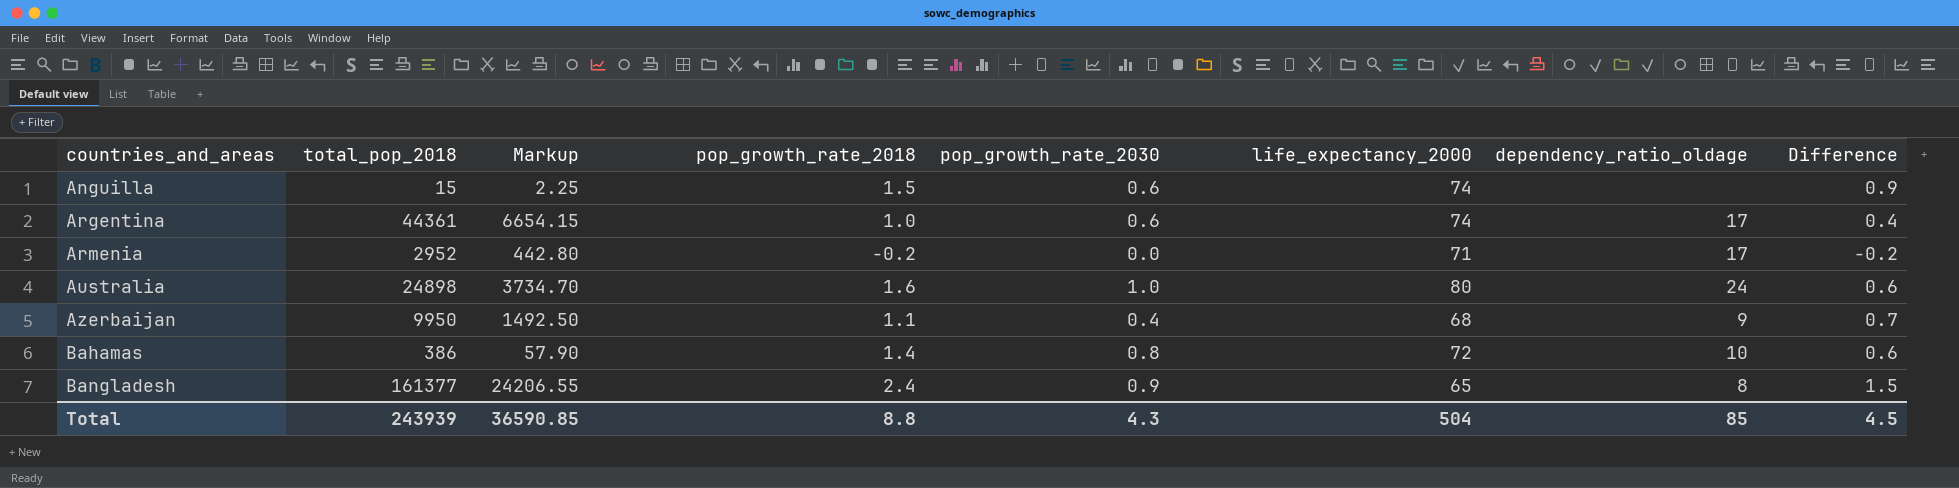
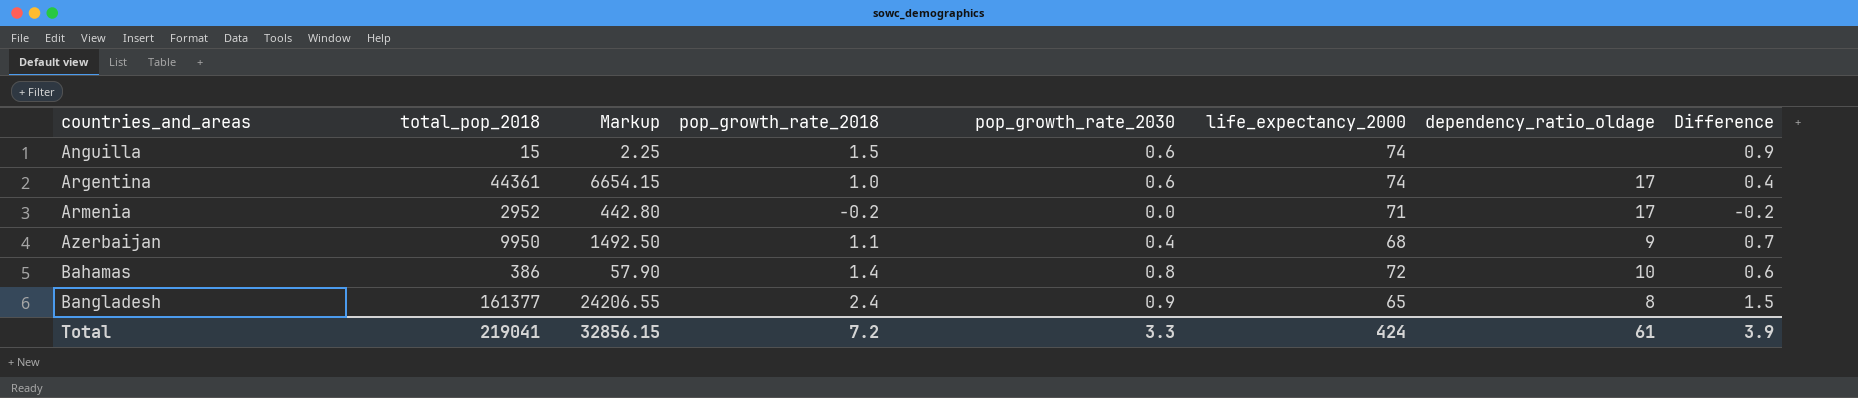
row Australia: 24898 | 3734.70 | 1.6 | 1.0 | 80 | 24 | 0.6 -> none
Total | total_pop_2018: 243939 -> 219041
Total | Markup: 36590.85 -> 32856.15
Total | pop_growth_rate_2018: 8.8 -> 7.2
Total | pop_growth_rate_2030: 4.3 -> 3.3
Total | life_expectancy_2000: 504 -> 424
Total | dependency_ratio_oldage: 85 -> 61
Total | Difference: 4.5 -> 3.9

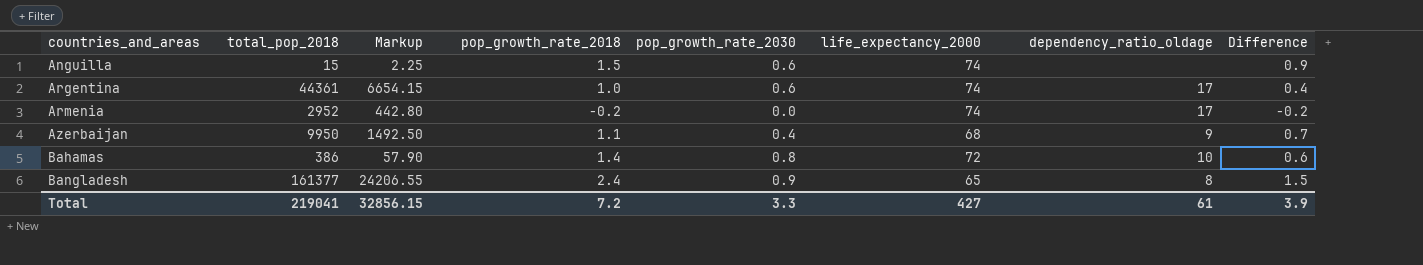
Armenia | life_expectancy_2000: 71 -> 74
Total | life_expectancy_2000: 424 -> 427

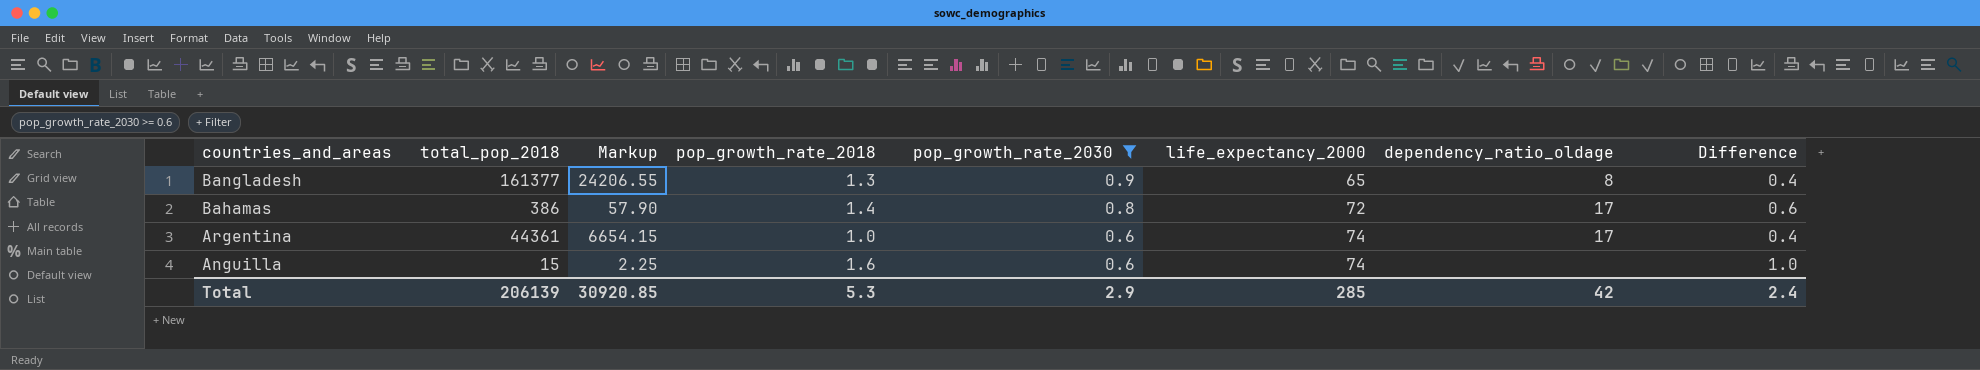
filter: none -> pop_growth_rate_2030 >= 0.6
row order: countries_and_areas ascending -> countries_and_areas descending
Bangladesh | pop_growth_rate_2018: 2.4 -> 1.3
Bangladesh | Difference: 1.5 -> 0.4
Bahamas | dependency_ratio_oldage: 10 -> 17
Anguilla | pop_growth_rate_2018: 1.5 -> 1.6
Anguilla | Difference: 0.9 -> 1.0
Total | total_pop_2018: 219041 -> 206139
Total | Markup: 32856.15 -> 30920.85
Total | pop_growth_rate_2018: 7.2 -> 5.3
Total | pop_growth_rate_2030: 3.3 -> 2.9
Total | life_expectancy_2000: 427 -> 285
Total | dependency_ratio_oldage: 61 -> 42
Total | Difference: 3.9 -> 2.4

